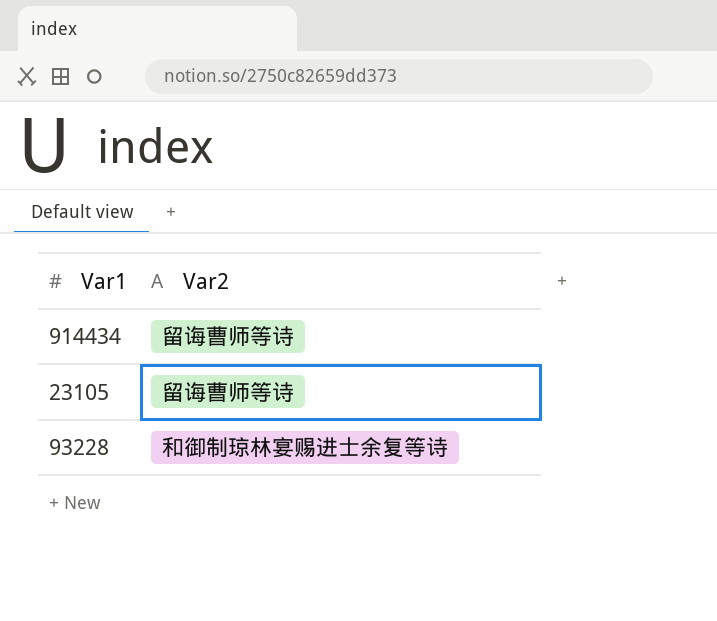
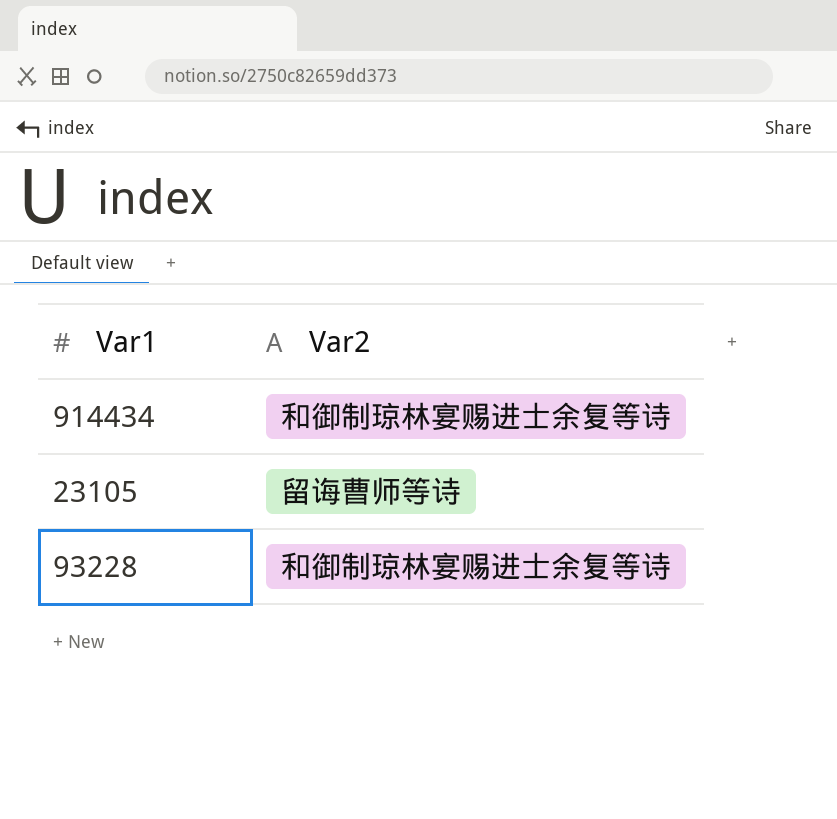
914434 | Var2: 留诲曹师等诗 -> 和御制琼林宴赐进士余复等诗

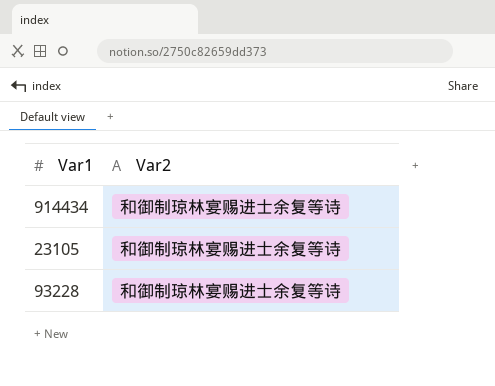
23105 | Var2: 留诲曹师等诗 -> 和御制琼林宴赐进士余复等诗

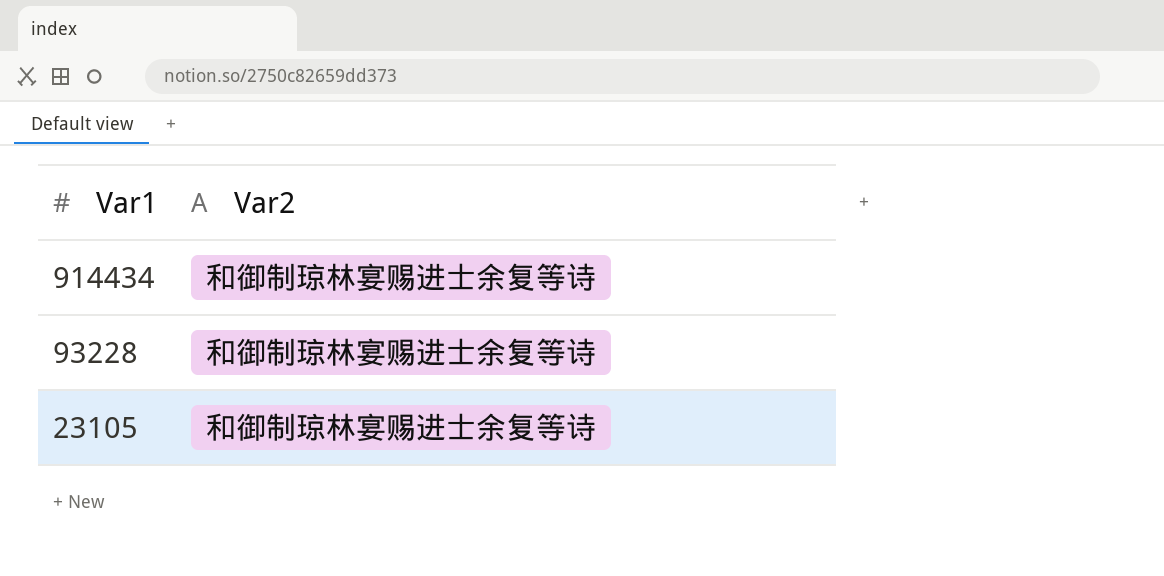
row order: none -> Var1 descending

